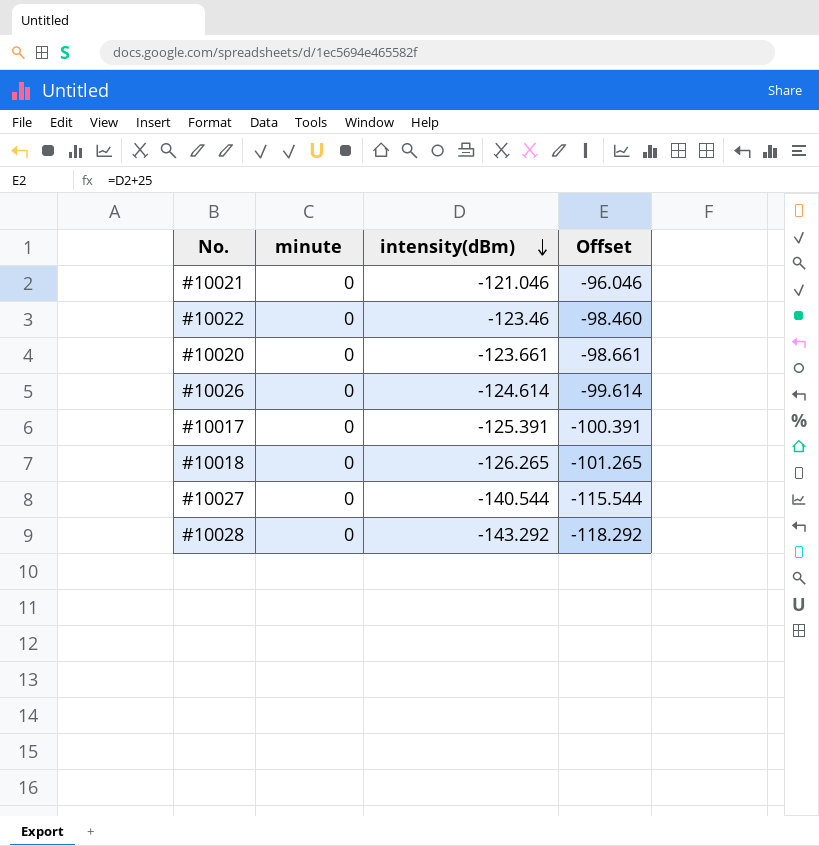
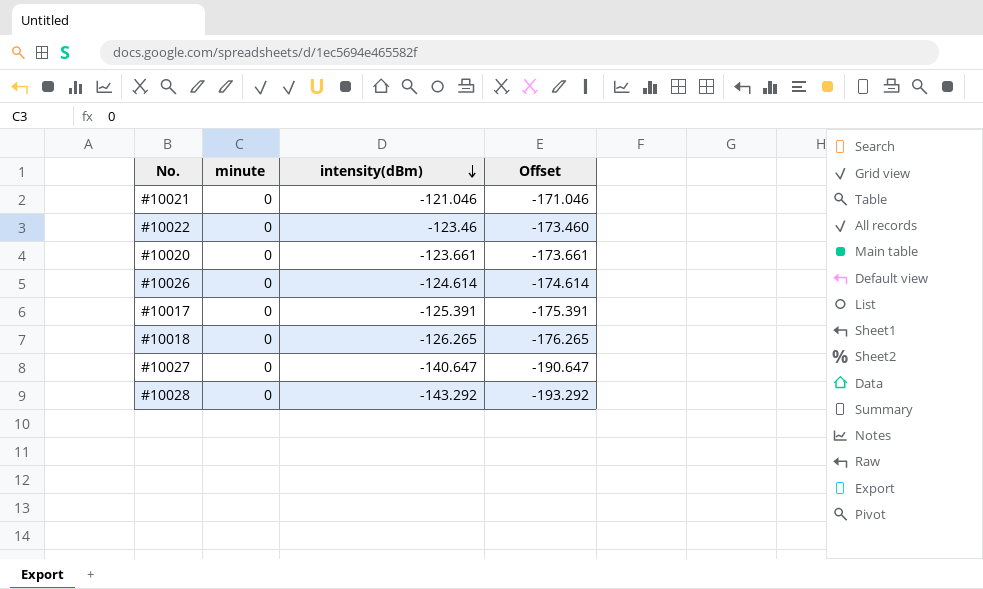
column Offset | formula: [intensity(dBm)] + 25 -> [intensity(dBm)] - 50
#10027 | intensity(dBm): -140.544 -> -140.647

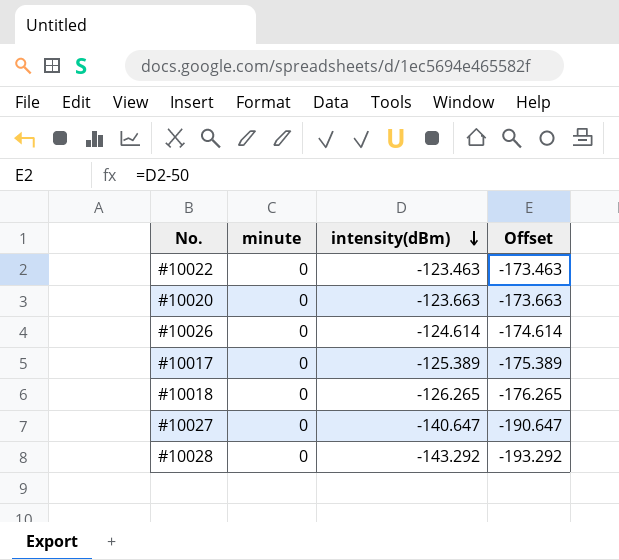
row #10021: 0 | -121.046 | -171.046 -> none
#10022 | intensity(dBm): -123.46 -> -123.463
#10022 | Offset: -173.460 -> -173.463
#10020 | intensity(dBm): -123.661 -> -123.663
#10020 | Offset: -173.661 -> -173.663
#10017 | intensity(dBm): -125.391 -> -125.389
#10017 | Offset: -175.391 -> -175.389

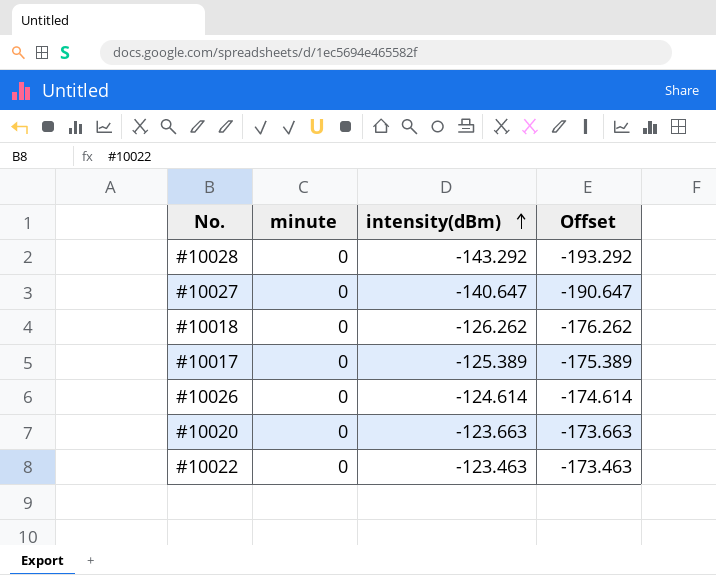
row order: intensity(dBm) descending -> intensity(dBm) ascending
#10018 | intensity(dBm): -126.265 -> -126.262
#10018 | Offset: -176.265 -> -176.262

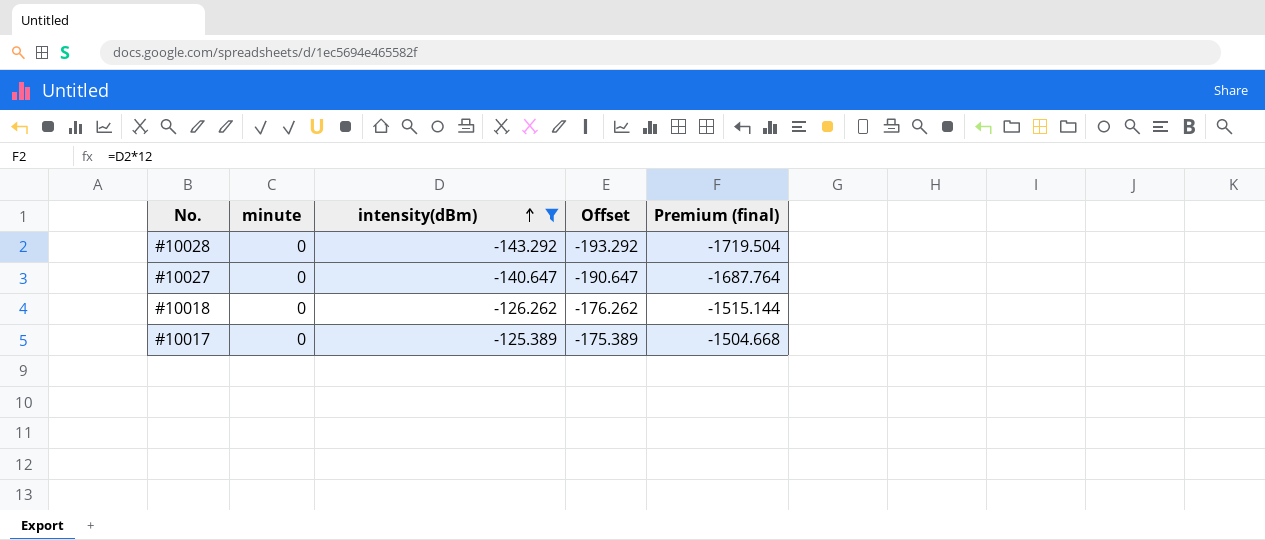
filter: none -> intensity(dBm) <= -125.389
column Premium (final) | formula: none -> [intensity(dBm)] * 12

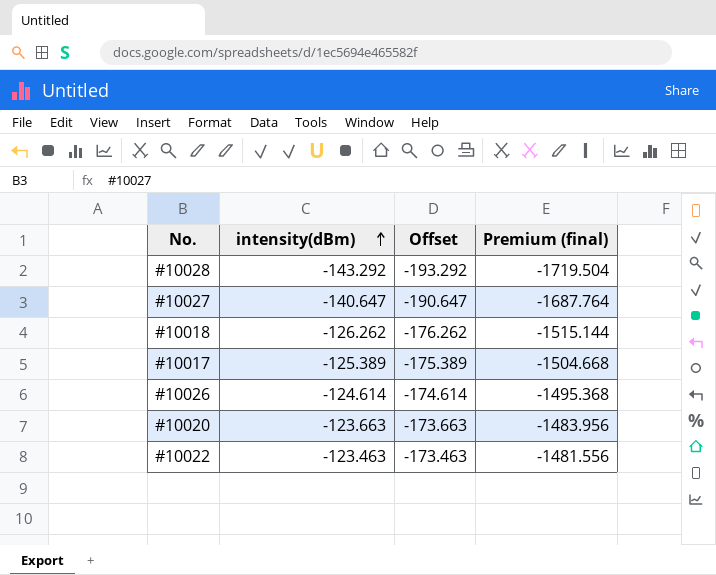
filter: intensity(dBm) <= -125.389 -> none
column minute | position: 2 -> none

